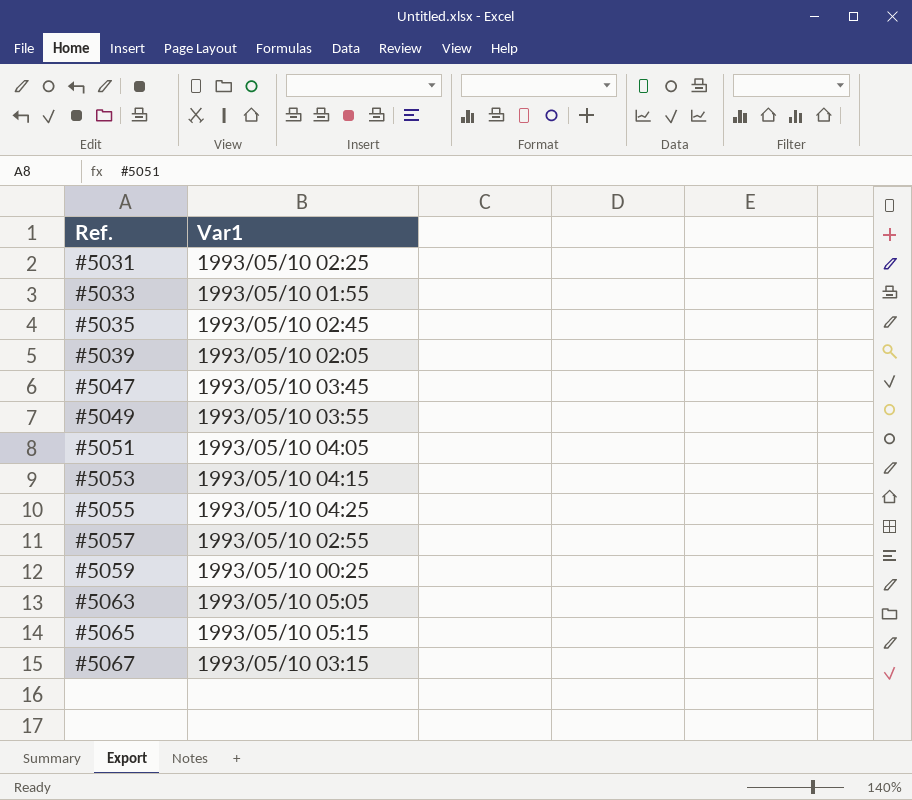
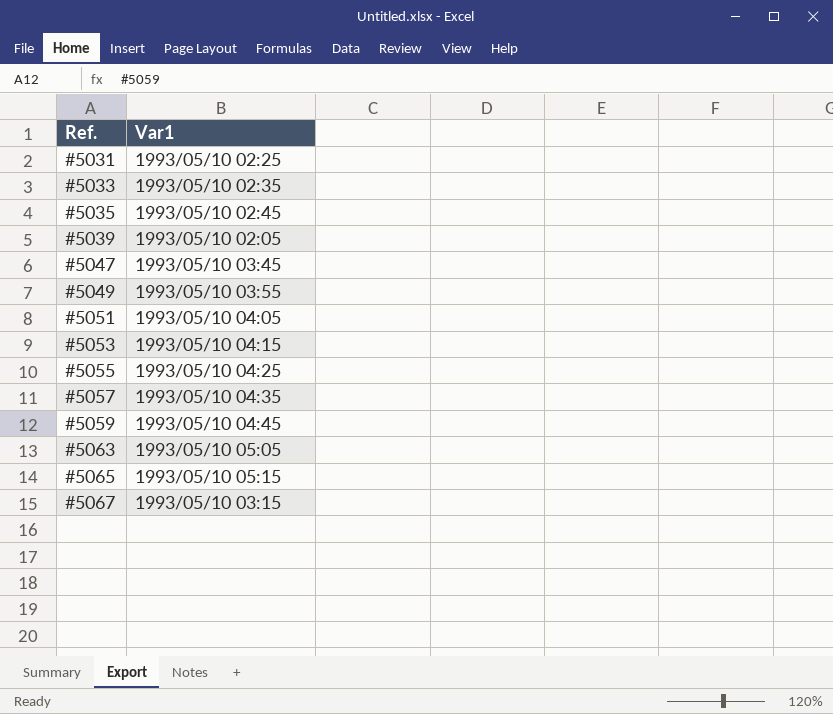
#5033 | Var1: 1993/05/10 01:55 -> 1993/05/10 02:35
#5057 | Var1: 1993/05/10 02:55 -> 1993/05/10 04:35
#5059 | Var1: 1993/05/10 00:25 -> 1993/05/10 04:45

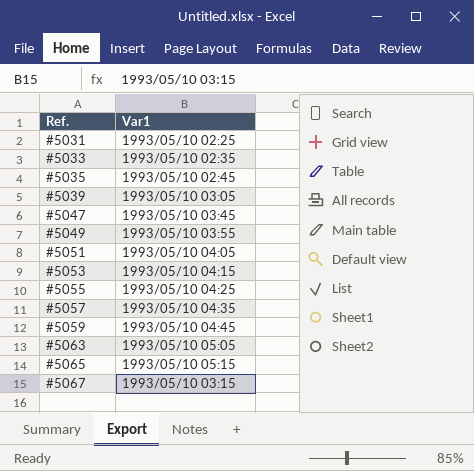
#5039 | Var1: 1993/05/10 02:05 -> 1993/05/10 03:05

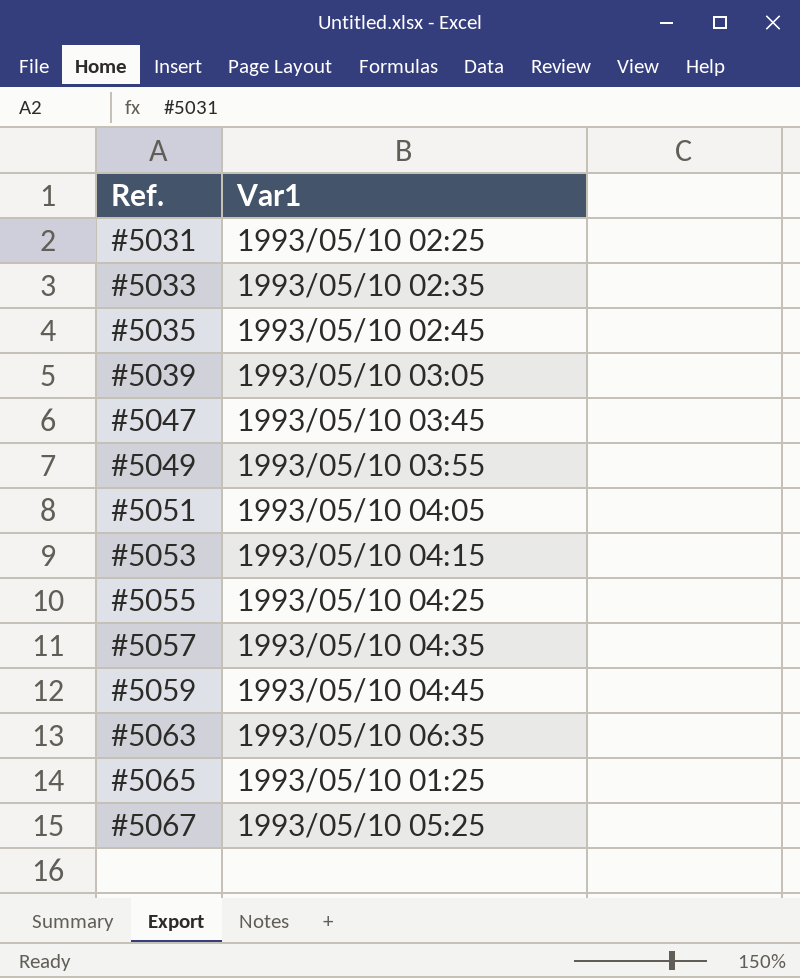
#5063 | Var1: 1993/05/10 05:05 -> 1993/05/10 06:35
#5065 | Var1: 1993/05/10 05:15 -> 1993/05/10 01:25
#5067 | Var1: 1993/05/10 03:15 -> 1993/05/10 05:25

